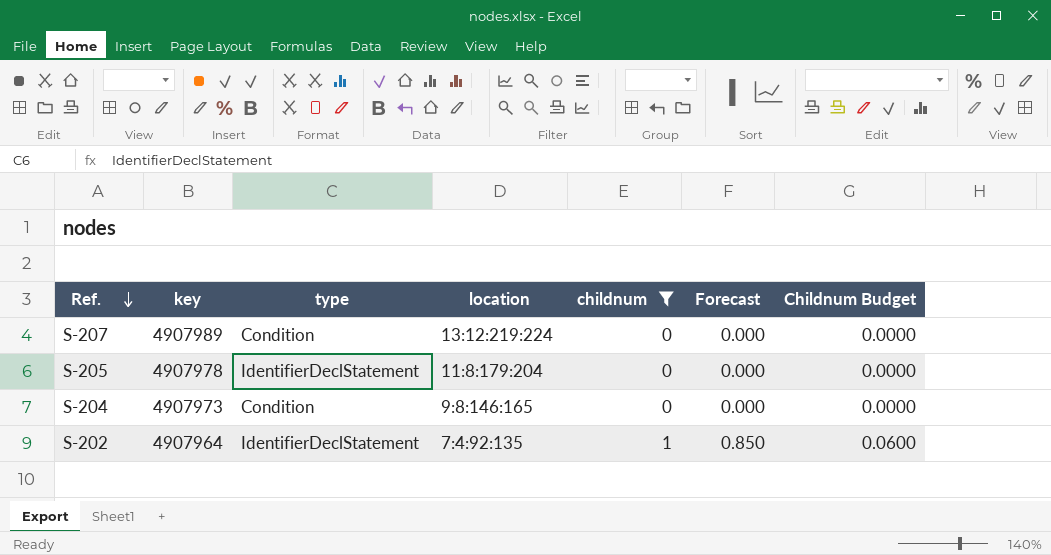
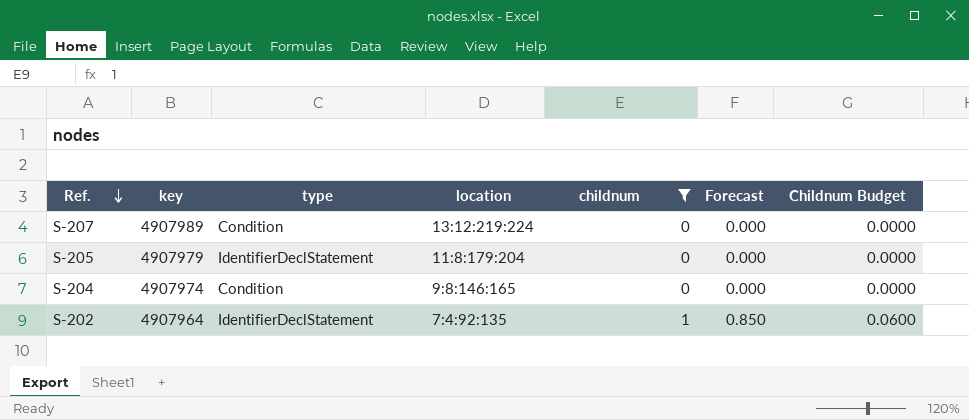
S-205 | key: 4907978 -> 4907979
S-204 | key: 4907973 -> 4907974

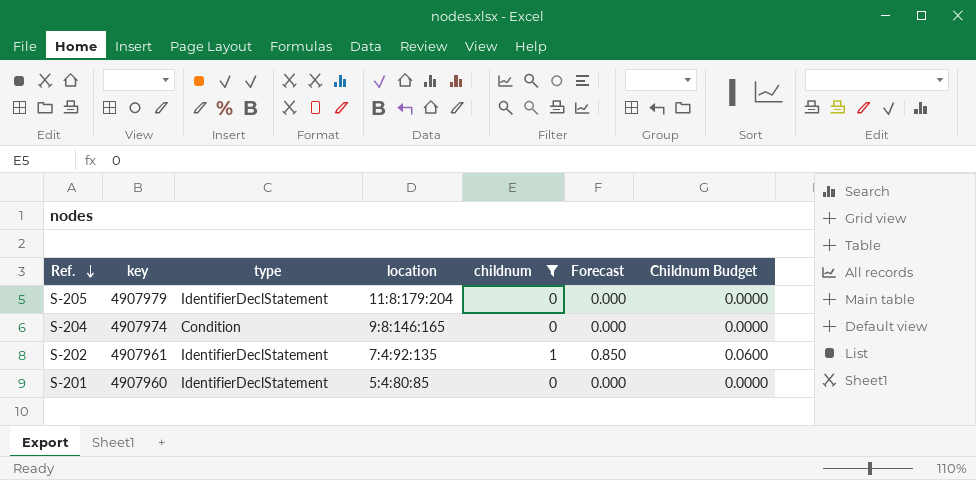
row S-207: 4907989 | Condition | 13:12:219:224 | 0 | 0.000 | 0.0000 -> none
S-202 | key: 4907964 -> 4907961
row S-201: none -> 4907960 | IdentifierDeclStatement | 5:4:80:85 | 0 | 0.000 | 0.0000

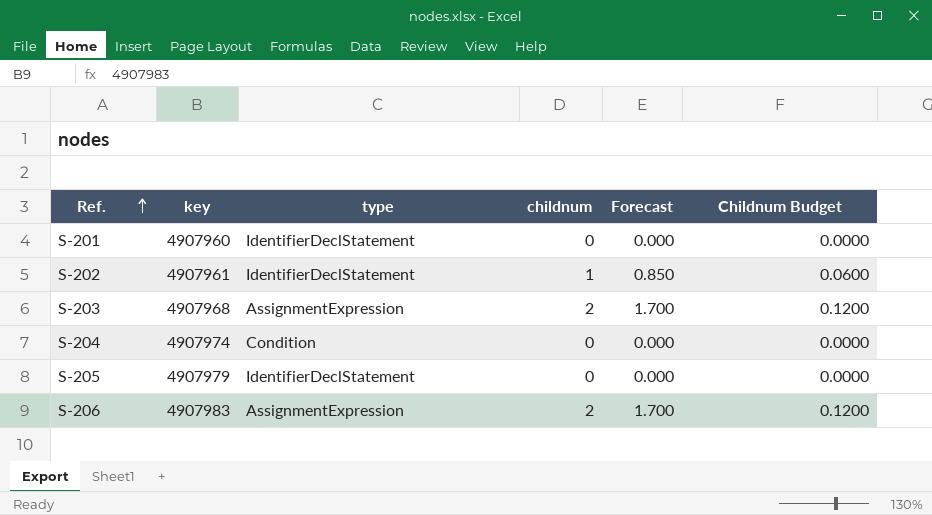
filter: childnum != 2 -> none
row order: Ref. descending -> Ref. ascending
column location | position: 4 -> none

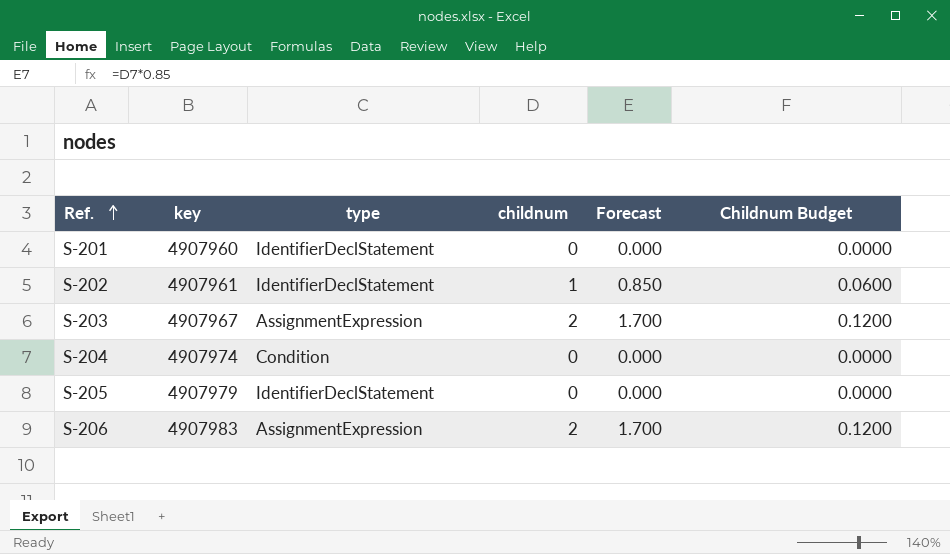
S-203 | key: 4907968 -> 4907967

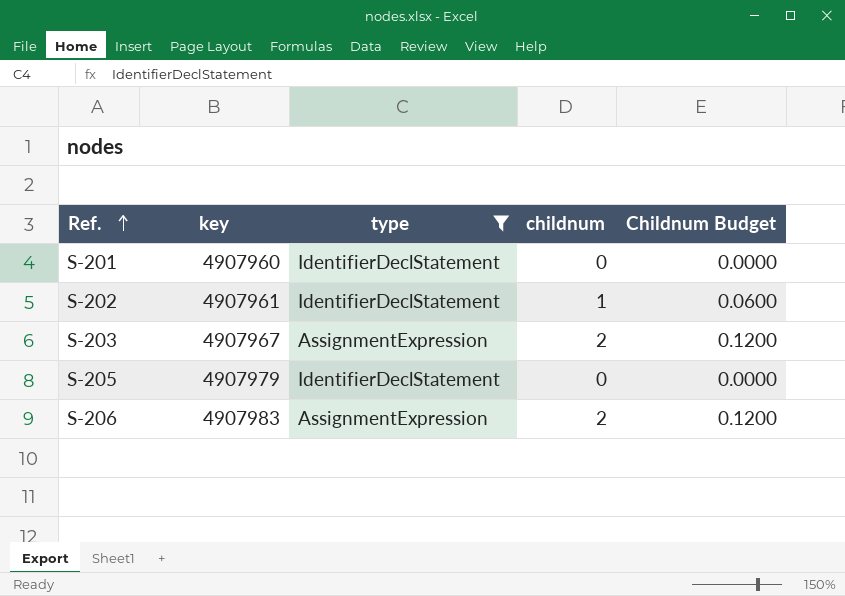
filter: none -> type != Condition
column Forecast | formula: [childnum] * 0.85 -> none

